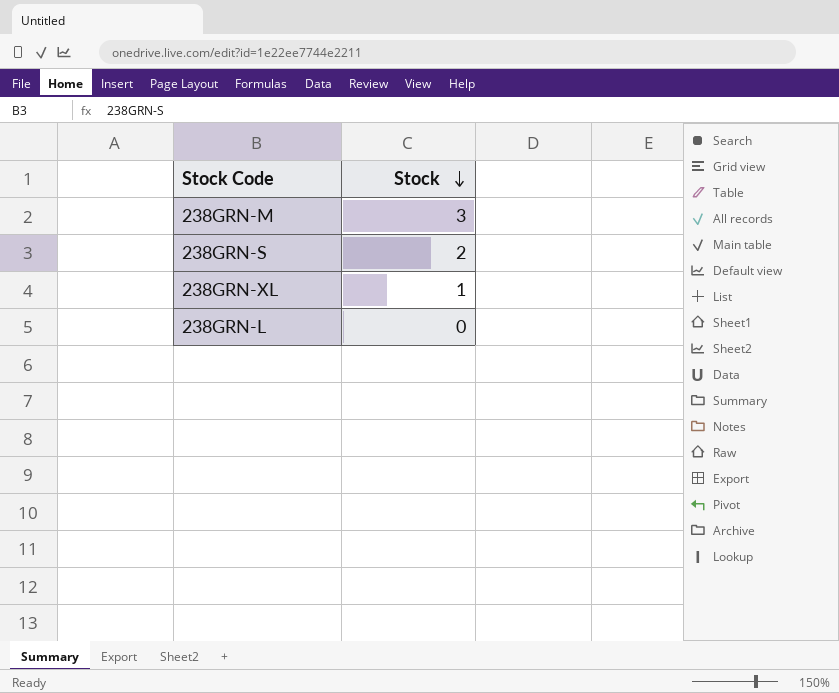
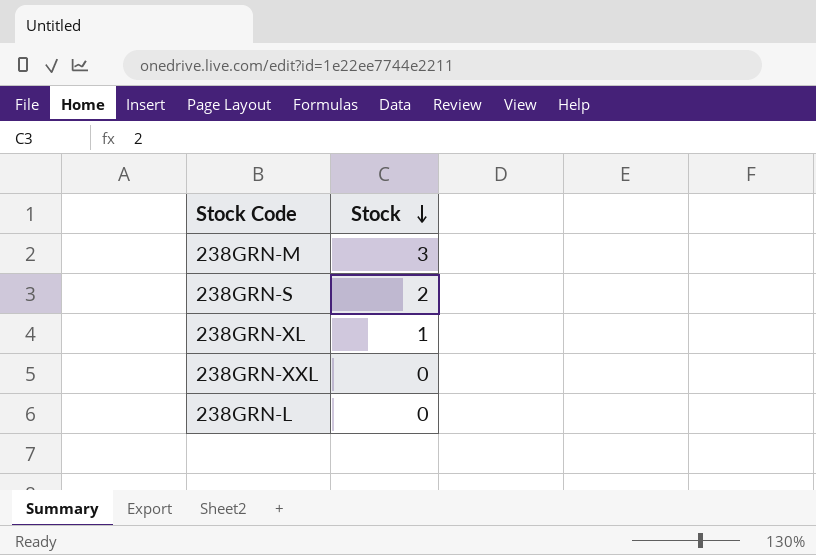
row 238GRN-XXL: none -> 0

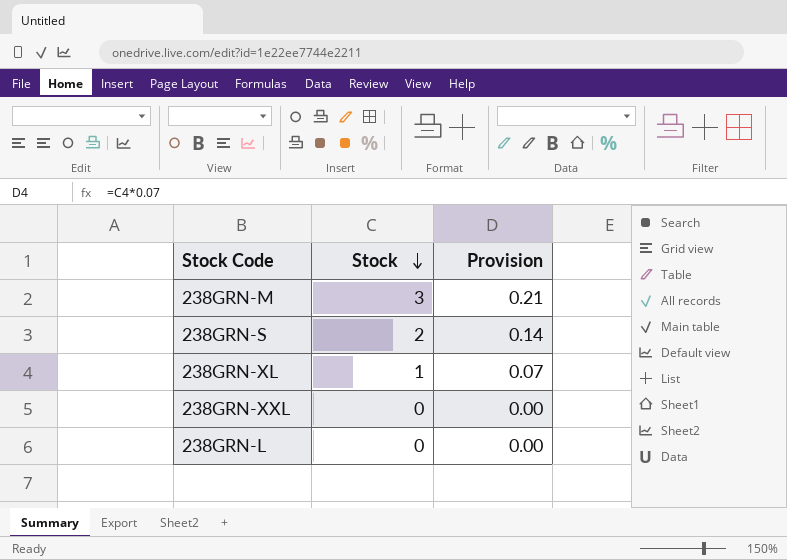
column Provision | formula: none -> [Stock] * 0.07

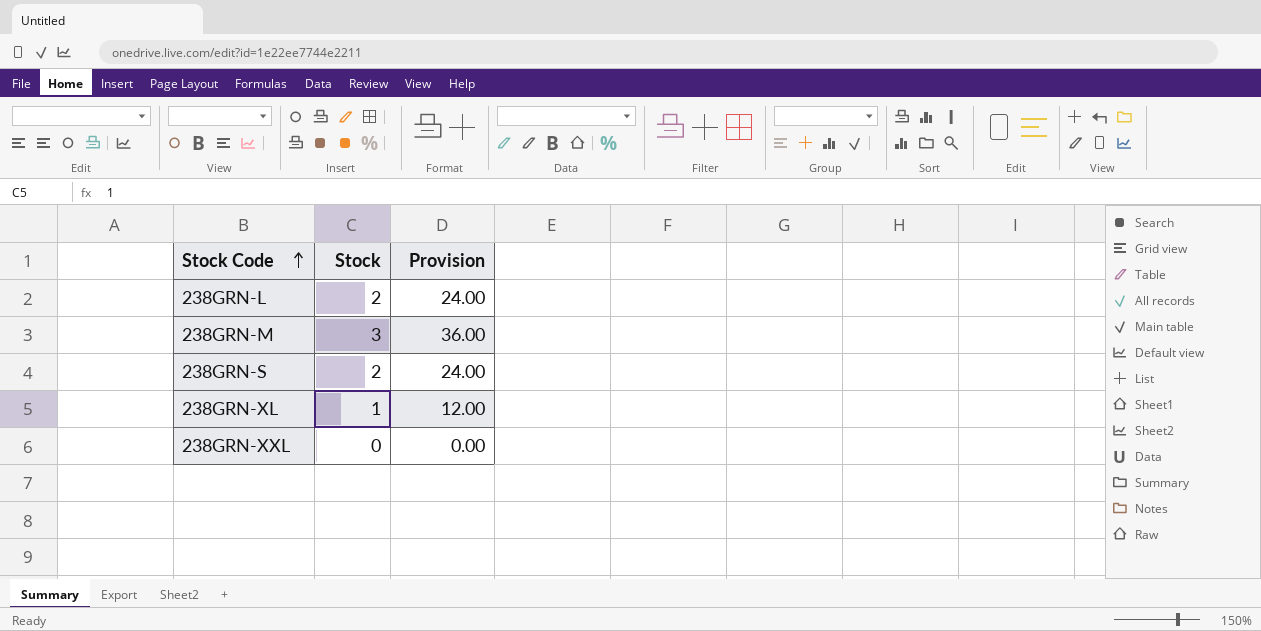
row order: Stock descending -> Stock Code ascending
column Provision | formula: [Stock] * 0.07 -> [Stock] * 12
238GRN-L | Stock: 0 -> 2

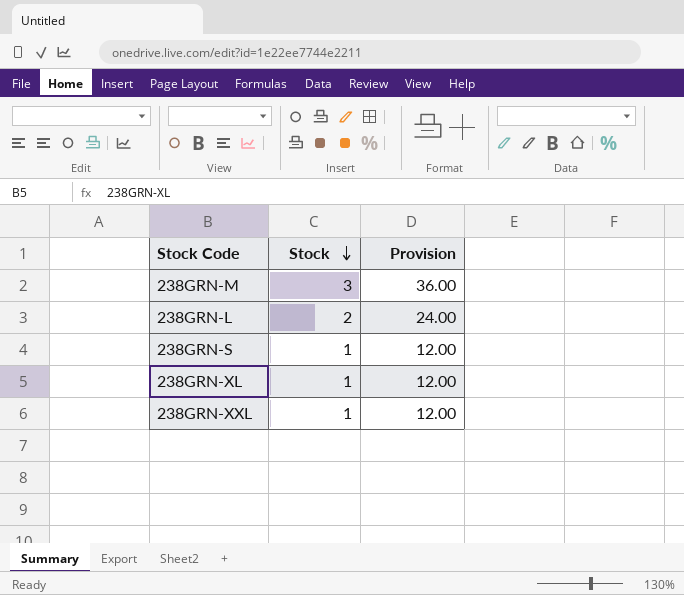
row order: Stock Code ascending -> Stock descending
238GRN-S | Stock: 2 -> 1
238GRN-S | Provision: 24.00 -> 12.00
238GRN-XXL | Stock: 0 -> 1
238GRN-XXL | Provision: 0.00 -> 12.00

